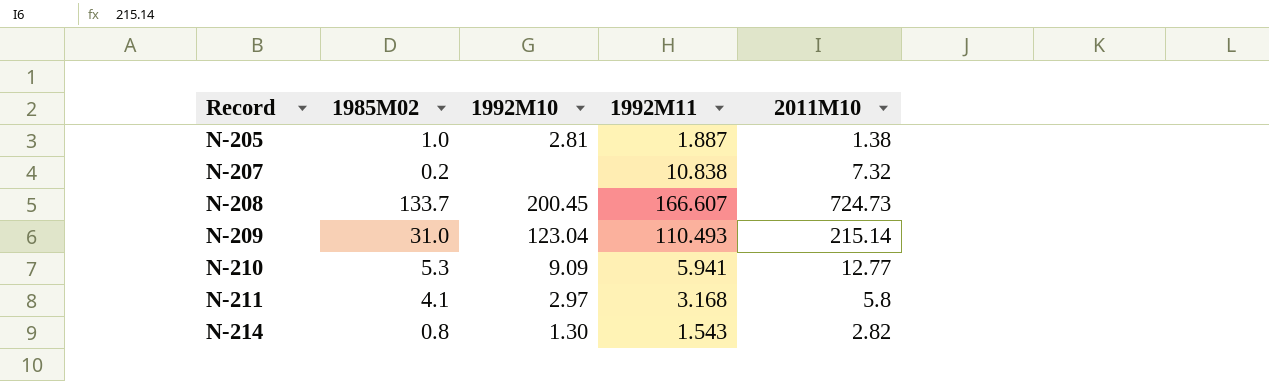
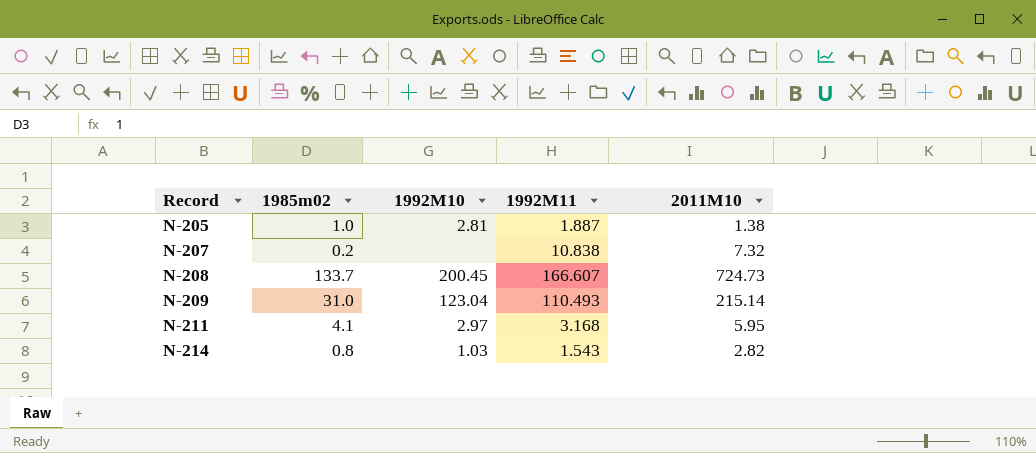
column name: 1985M02 -> 1985m02
row N-210: 5.3 | 9.09 | 5.941 | 12.77 -> none
N-211 | 2011M10: 5.8 -> 5.95
N-214 | 1992M10: 1.30 -> 1.03

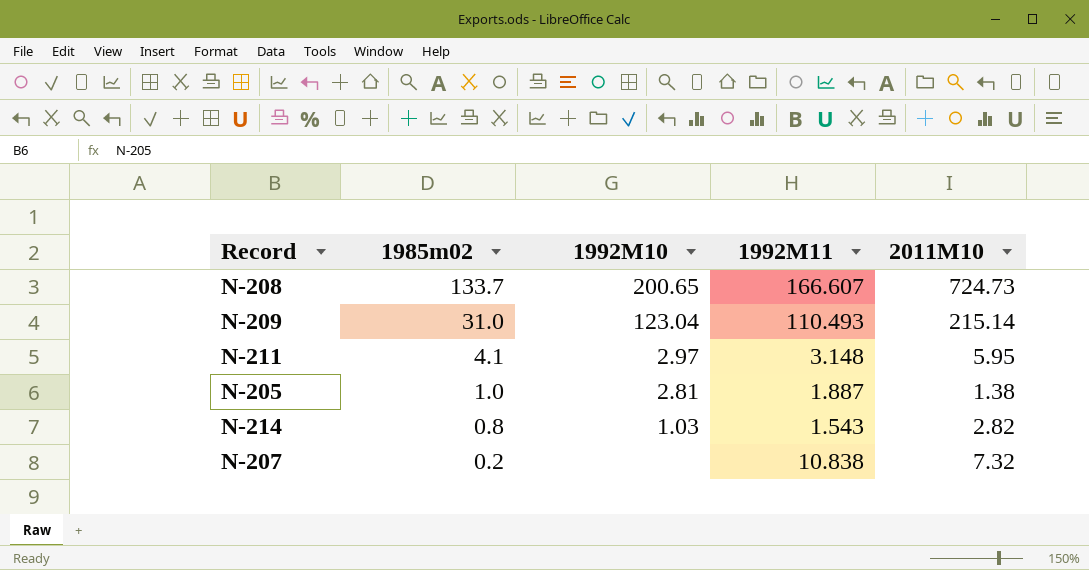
row order: Record ascending -> 1985m02 descending
N-208 | 1992M10: 200.45 -> 200.65
N-211 | 1992M11: 3.168 -> 3.148

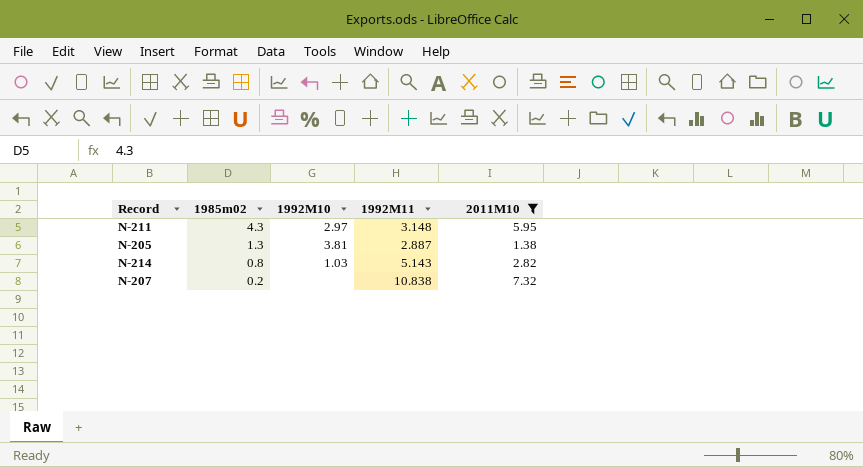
filter: none -> 2011M10 <= 7.32
N-211 | 1985m02: 4.1 -> 4.3
N-205 | 1985m02: 1.0 -> 1.3
N-205 | 1992M10: 2.81 -> 3.81
N-205 | 1992M11: 1.887 -> 2.887
N-214 | 1992M11: 1.543 -> 5.143

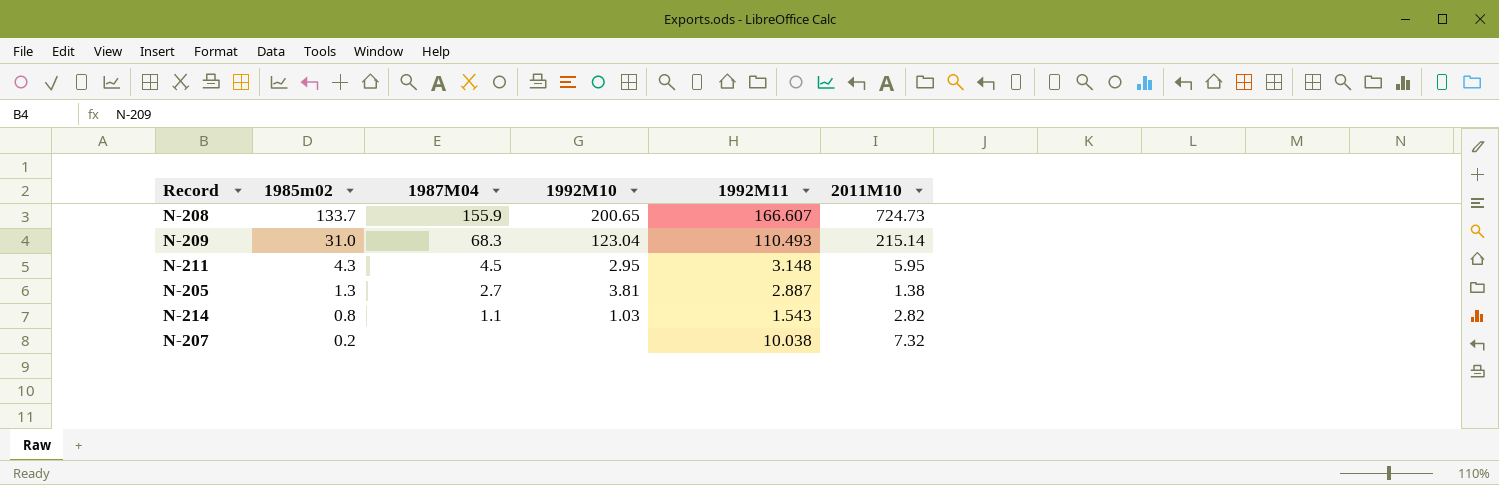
filter: 2011M10 <= 7.32 -> none
column 1987M04 | position: none -> 3
N-211 | 1992M10: 2.97 -> 2.95
N-214 | 1992M11: 5.143 -> 1.543
N-207 | 1992M11: 10.838 -> 10.038

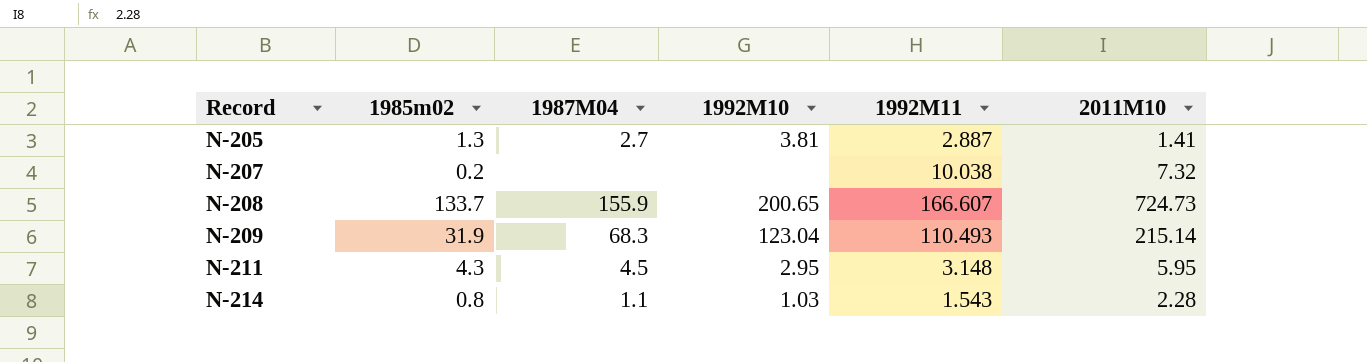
row order: 1985m02 descending -> Record ascending
N-205 | 2011M10: 1.38 -> 1.41
N-209 | 1985m02: 31.0 -> 31.9
N-214 | 2011M10: 2.82 -> 2.28

